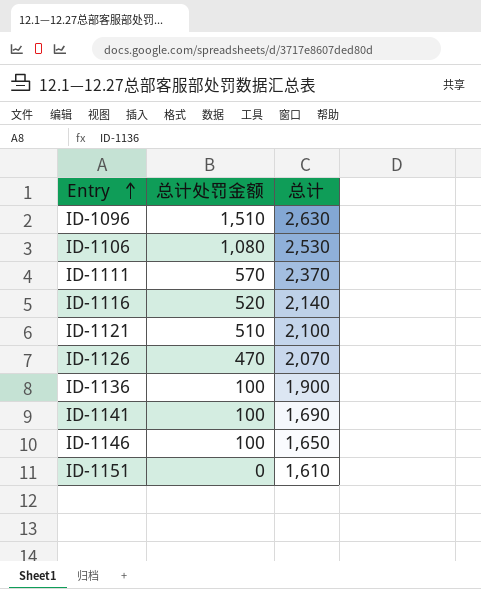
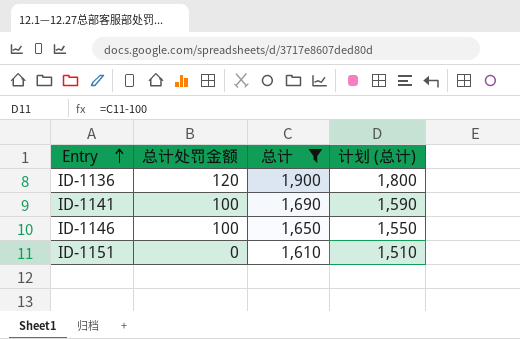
filter: none -> 总计 <= 1,900
column 计划 (总计) | formula: none -> [总计] - 100
ID-1136 | 总计处罚金额: 100 -> 120

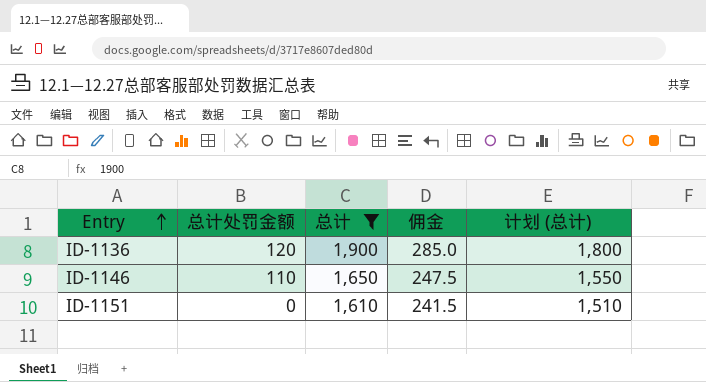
column 佣金 | formula: none -> [总计] * 0.15
row ID-1141: 100 | 1,690 | 1,590 -> none
ID-1146 | 总计处罚金额: 100 -> 110

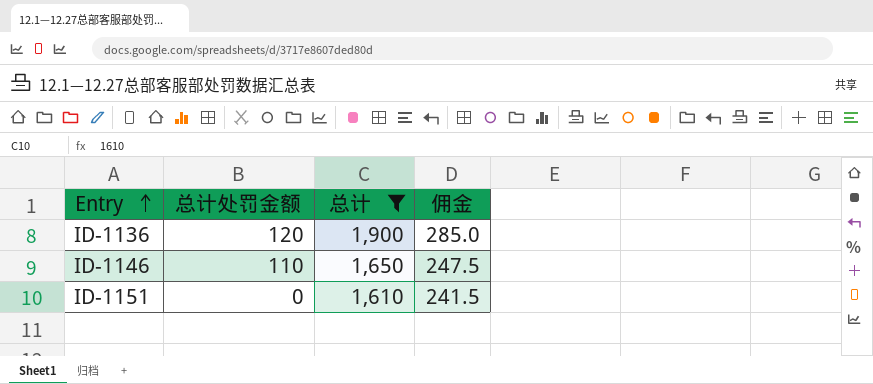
column 计划 (总计) | formula: [总计] - 100 -> none

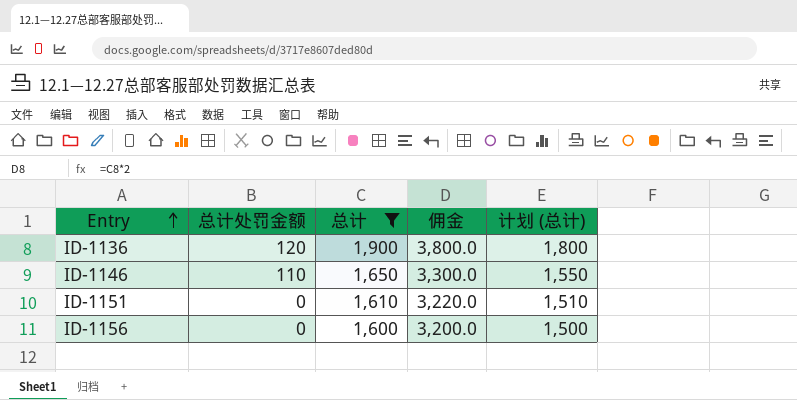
column 佣金 | formula: [总计] * 0.15 -> [总计] * 2
column 计划 (总计) | formula: none -> [总计] - 100
row ID-1156: none -> 0 | 1,600 | 3,200.0 | 1,500

